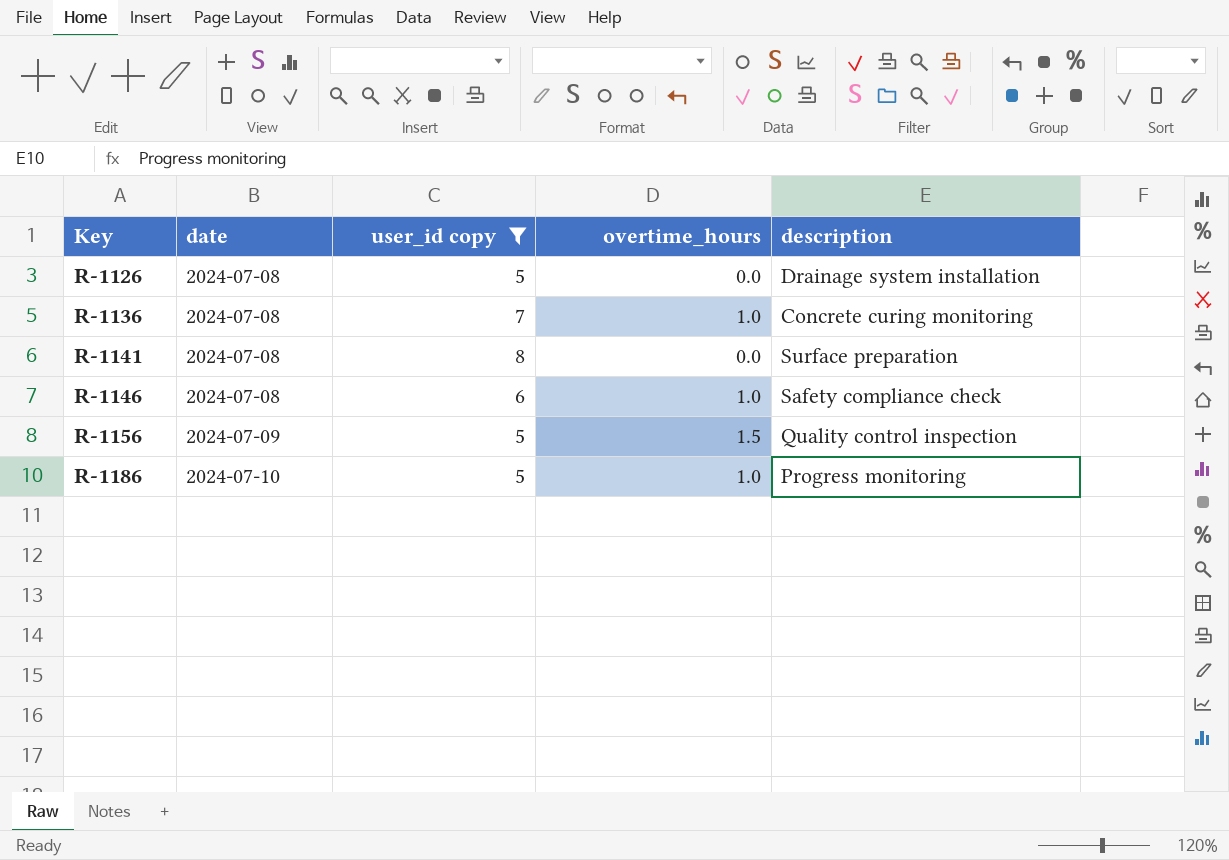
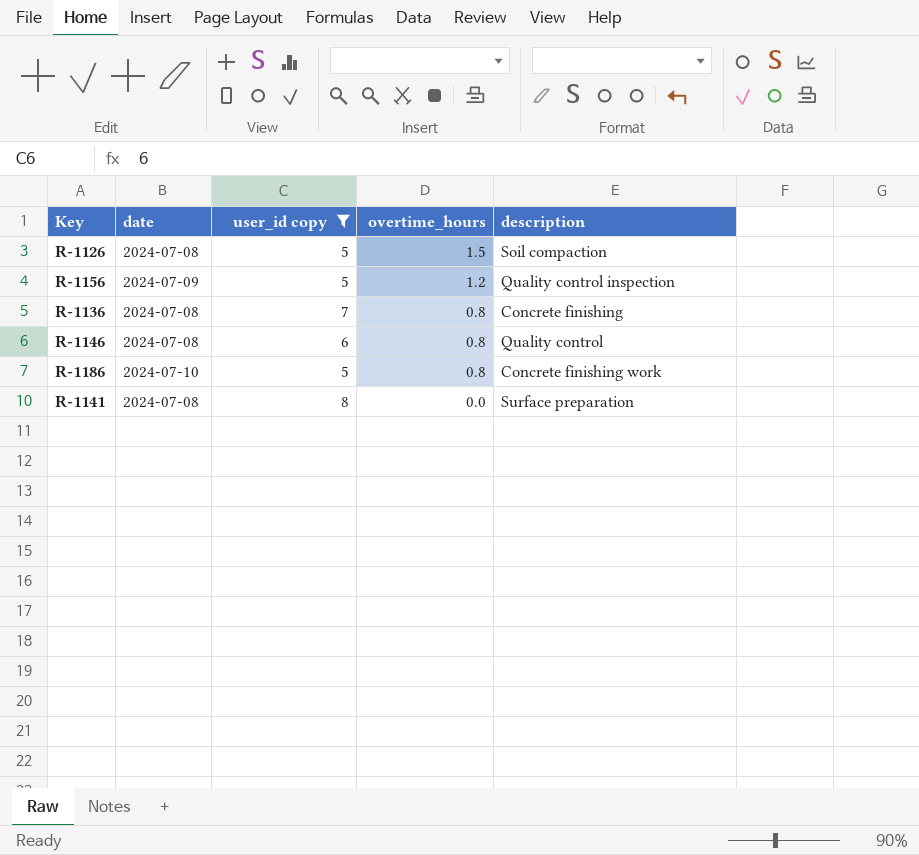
row order: Key ascending -> overtime_hours descending
R-1126 | overtime_hours: 0.0 -> 1.5
R-1126 | description: Drainage system installation -> Soil compaction
R-1156 | overtime_hours: 1.5 -> 1.2
R-1136 | overtime_hours: 1.0 -> 0.8
R-1136 | description: Concrete curing monitoring -> Concrete finishing
R-1146 | overtime_hours: 1.0 -> 0.8
R-1146 | description: Safety compliance check -> Quality control
R-1186 | overtime_hours: 1.0 -> 0.8
R-1186 | description: Progress monitoring -> Concrete finishing work

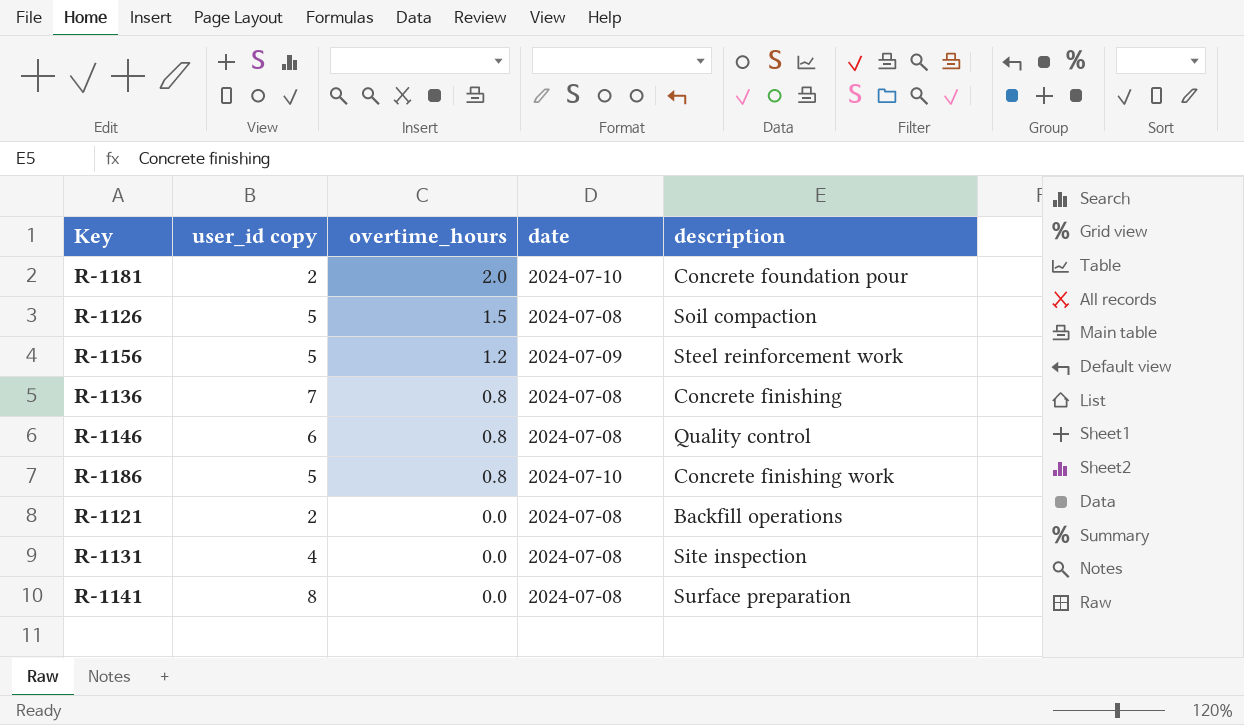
filter: user_id copy >= 5 -> none
column date | position: 2 -> 4
R-1156 | description: Quality control inspection -> Steel reinforcement work

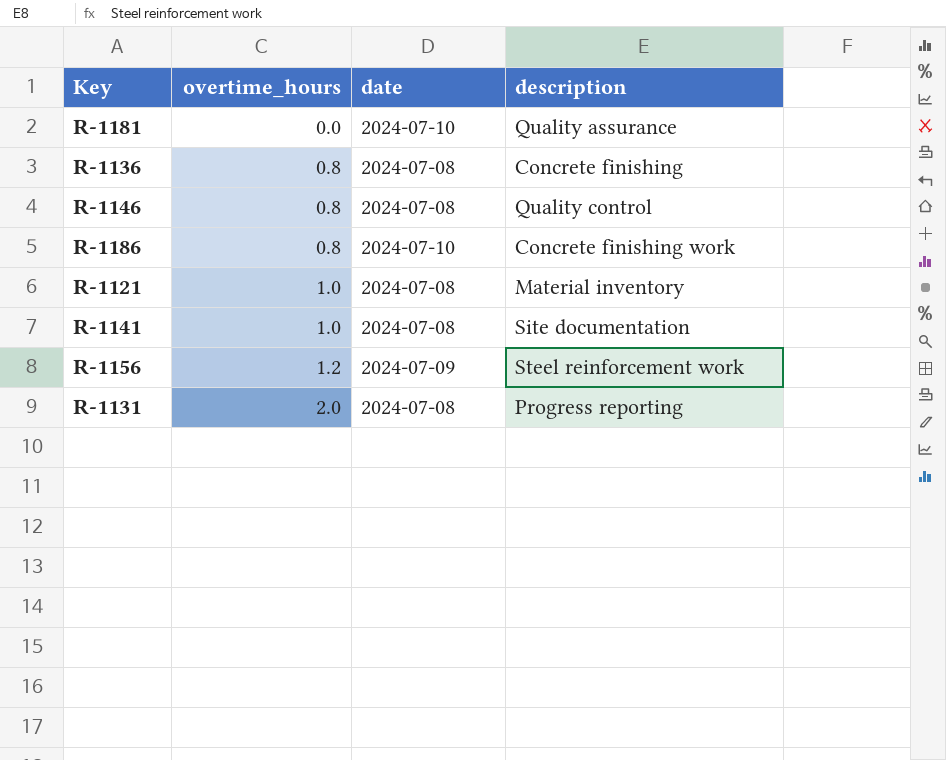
row order: overtime_hours descending -> overtime_hours ascending
column user_id copy | position: 2 -> none
row R-1126: 5 | 1.5 | 2024-07-08 | Soil compaction -> none
R-1181 | overtime_hours: 2.0 -> 0.0
R-1181 | description: Concrete foundation pour -> Quality assurance
R-1121 | overtime_hours: 0.0 -> 1.0
R-1121 | description: Backfill operations -> Material inventory
R-1141 | overtime_hours: 0.0 -> 1.0
R-1141 | description: Surface preparation -> Site documentation
R-1131 | overtime_hours: 0.0 -> 2.0
R-1131 | description: Site inspection -> Progress reporting

